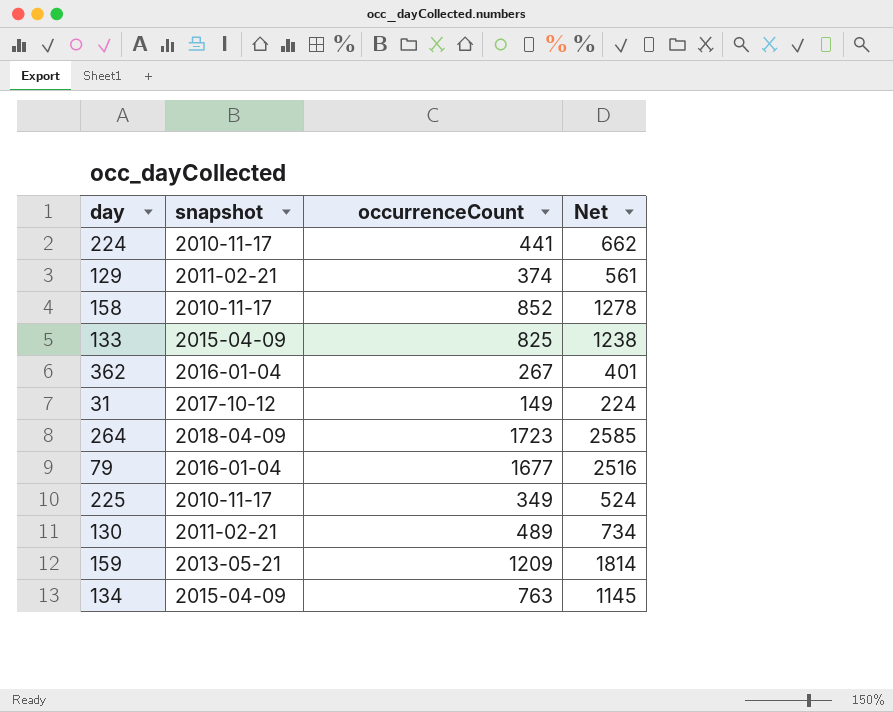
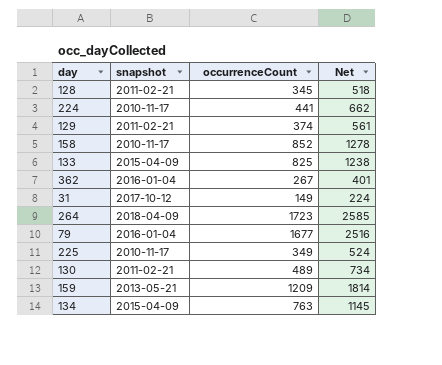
row 128: none -> 2011-02-21 | 345 | 518

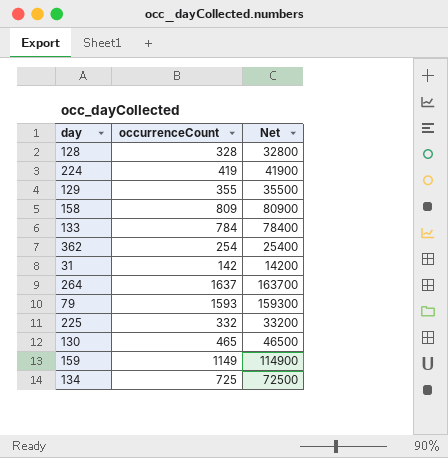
column snapshot | position: 2 -> none
column Net | formula: [occurrenceCount] * 1.5 -> [occurrenceCount] * 100
128 | occurrenceCount: 345 -> 328
224 | occurrenceCount: 441 -> 419
129 | occurrenceCount: 374 -> 355
158 | occurrenceCount: 852 -> 809
133 | occurrenceCount: 825 -> 784
362 | occurrenceCount: 267 -> 254
31 | occurrenceCount: 149 -> 142
264 | occurrenceCount: 1723 -> 1637
79 | occurrenceCount: 1677 -> 1593
225 | occurrenceCount: 349 -> 332
130 | occurrenceCount: 489 -> 465
159 | occurrenceCount: 1209 -> 1149
134 | occurrenceCount: 763 -> 725

